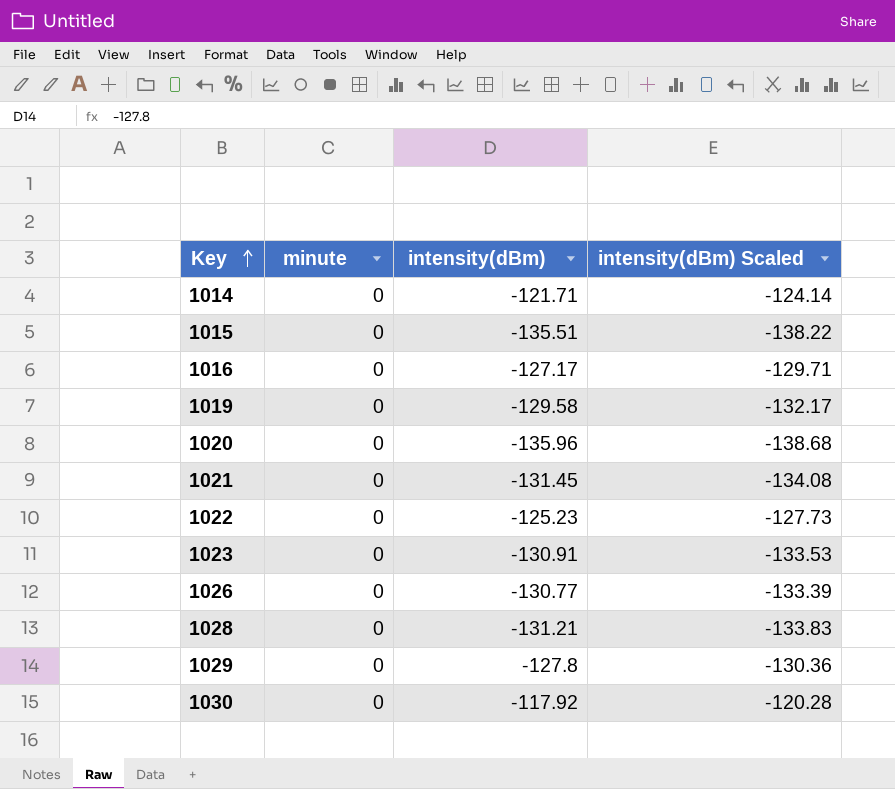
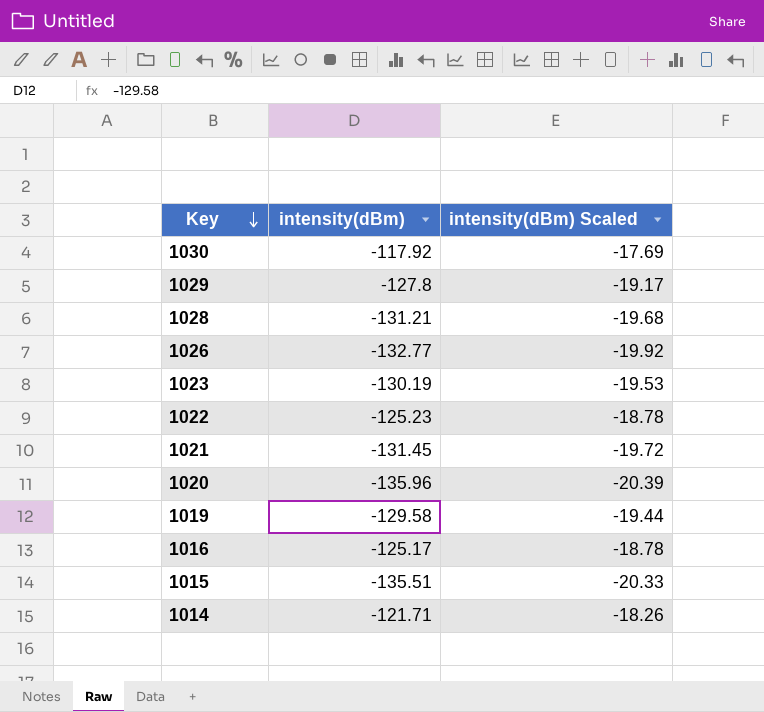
row order: Key ascending -> Key descending
column minute | position: 2 -> none
column intensity(dBm) Scaled | formula: [intensity(dBm)] * 1.02 -> [intensity(dBm)] * 0.15
1026 | intensity(dBm): -130.77 -> -132.77
1023 | intensity(dBm): -130.91 -> -130.19
1016 | intensity(dBm): -127.17 -> -125.17

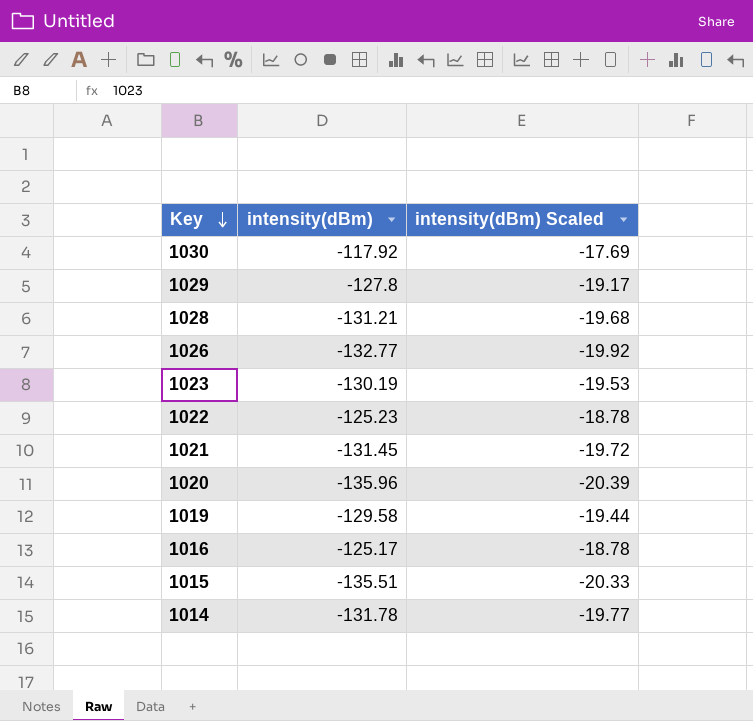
1014 | intensity(dBm): -121.71 -> -131.78
1014 | intensity(dBm) Scaled: -18.26 -> -19.77

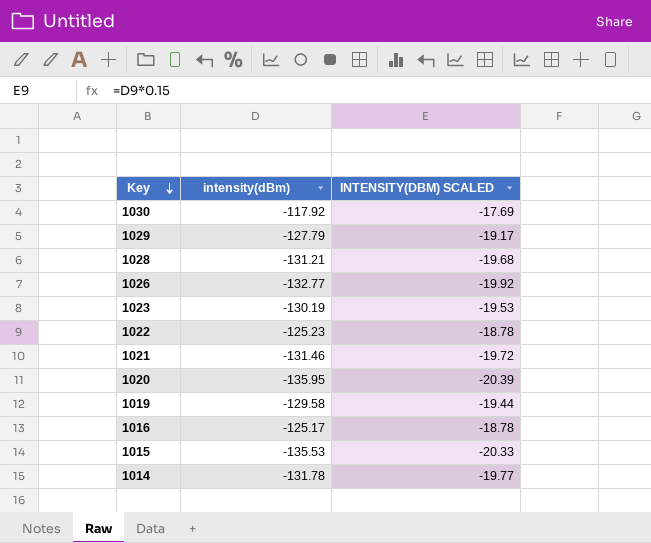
column name: intensity(dBm) Scaled -> INTENSITY(DBM) SCALED
1029 | intensity(dBm): -127.8 -> -127.79
1021 | intensity(dBm): -131.45 -> -131.46
1020 | intensity(dBm): -135.96 -> -135.95
1015 | intensity(dBm): -135.51 -> -135.53

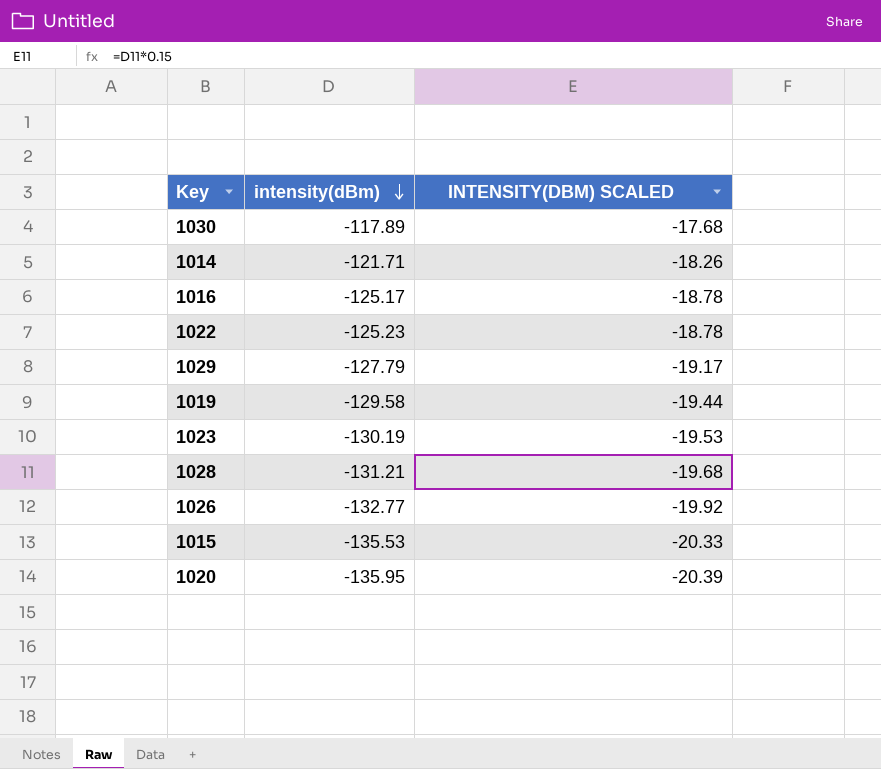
row order: Key descending -> intensity(dBm) descending
row 1021: -131.46 | -19.72 -> none
1030 | intensity(dBm): -117.92 -> -117.89
1030 | INTENSITY(DBM) SCALED: -17.69 -> -17.68
1014 | intensity(dBm): -131.78 -> -121.71
1014 | INTENSITY(DBM) SCALED: -19.77 -> -18.26

